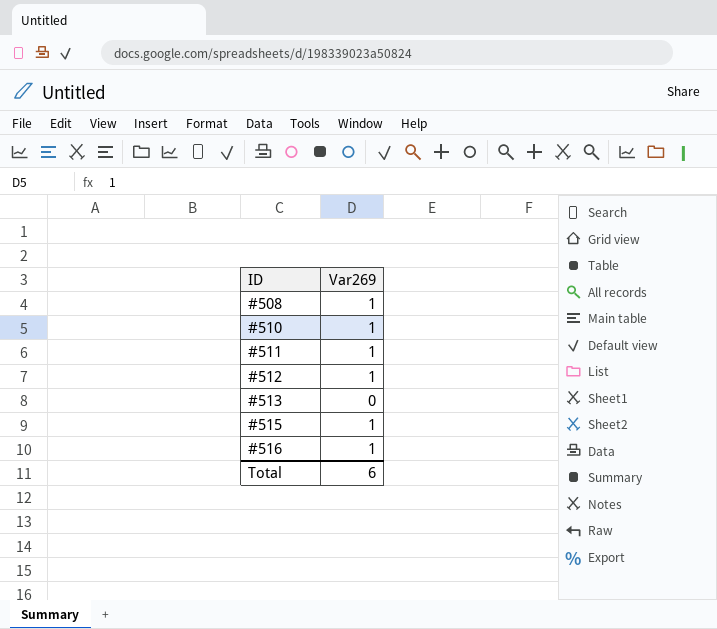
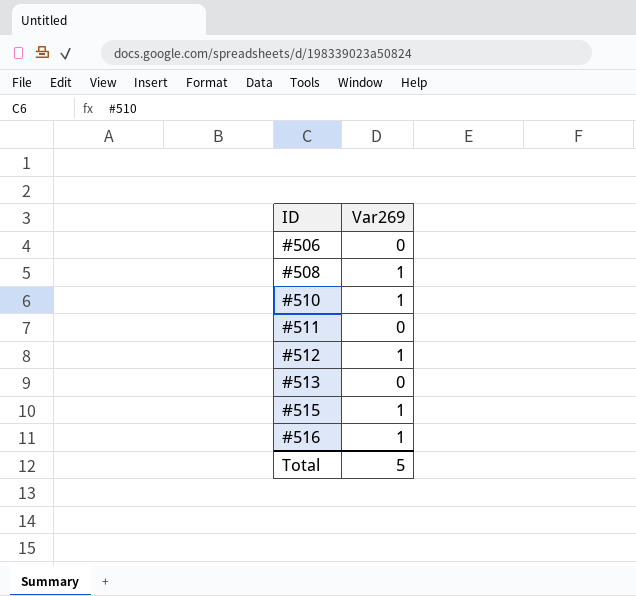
row #506: none -> 0
#511 | Var269: 1 -> 0
Total | Var269: 6 -> 5

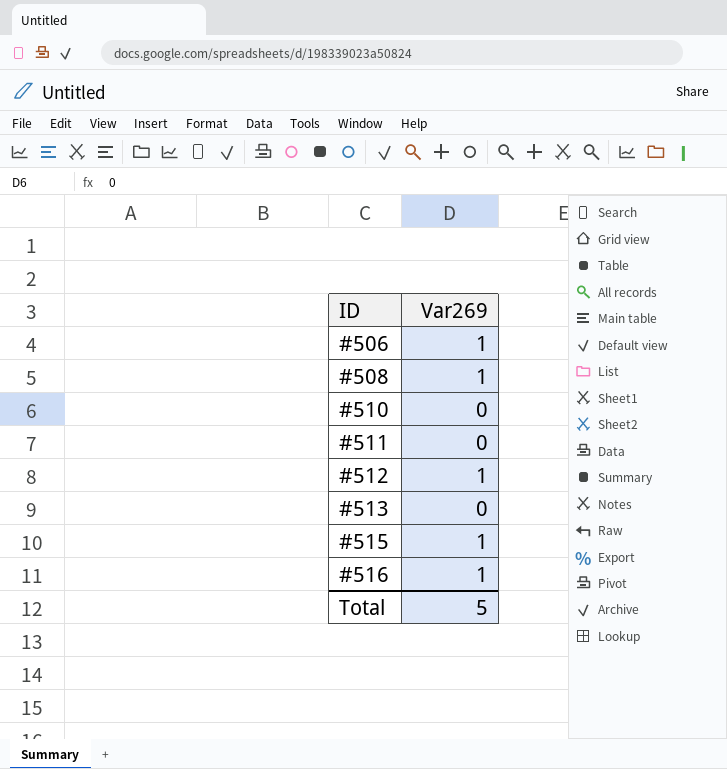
#506 | Var269: 0 -> 1
#510 | Var269: 1 -> 0

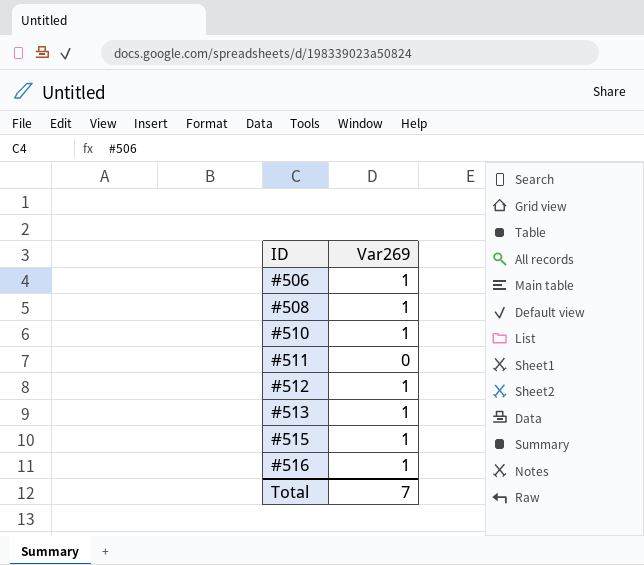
#510 | Var269: 0 -> 1
#513 | Var269: 0 -> 1
Total | Var269: 5 -> 7

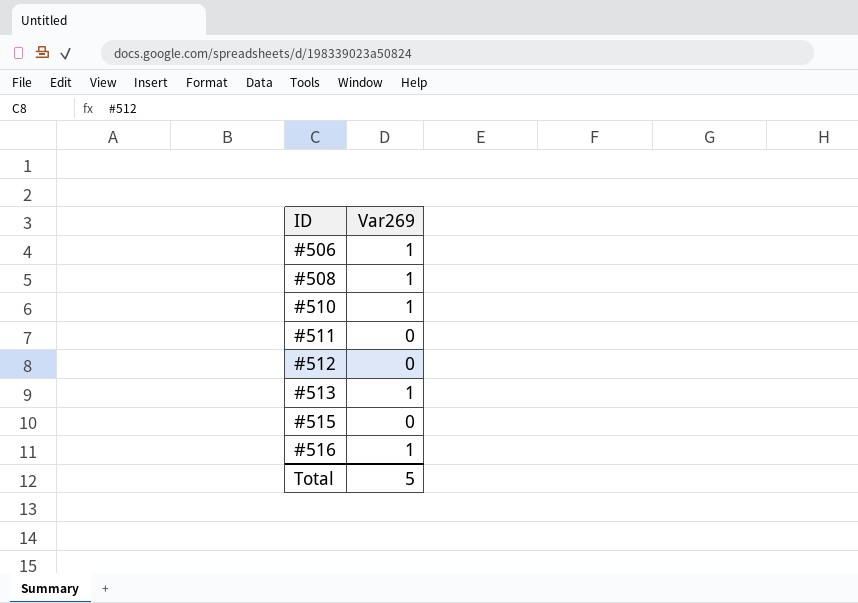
#512 | Var269: 1 -> 0
#515 | Var269: 1 -> 0
Total | Var269: 7 -> 5

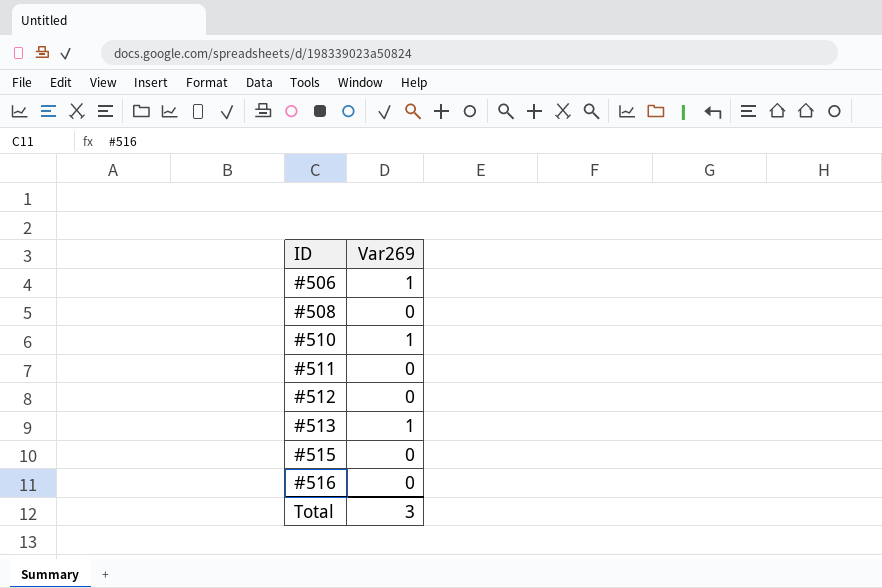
#508 | Var269: 1 -> 0
#516 | Var269: 1 -> 0
Total | Var269: 5 -> 3

